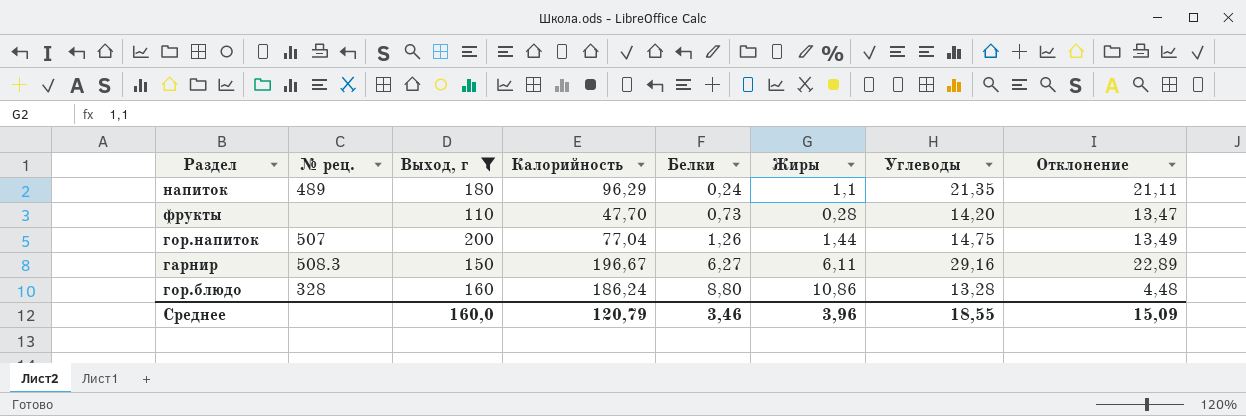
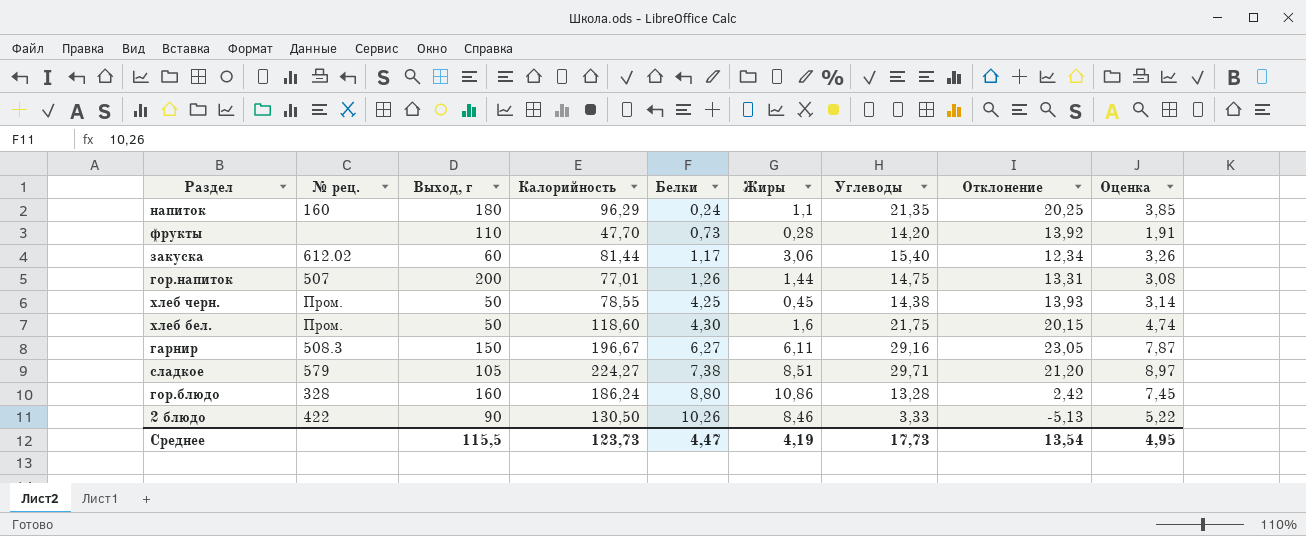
filter: Выход, г >= 110 -> none
column Отклонение | formula: [Углеводы] - [Белки] -> [Углеводы] - [Жиры]
column Оценка | formula: none -> [Калорийность] * 0,04
напиток | № рец.: 489 -> 160
гор.напиток | Калорийность: 77,04 -> 77,01
Среднее | Выход, г: 160,0 -> 115,5
Среднее | Калорийность: 120,79 -> 123,73
Среднее | Белки: 3,46 -> 4,47
Среднее | Жиры: 3,96 -> 4,19
Среднее | Углеводы: 18,55 -> 17,73
Среднее | Отклонение: 15,09 -> 13,54

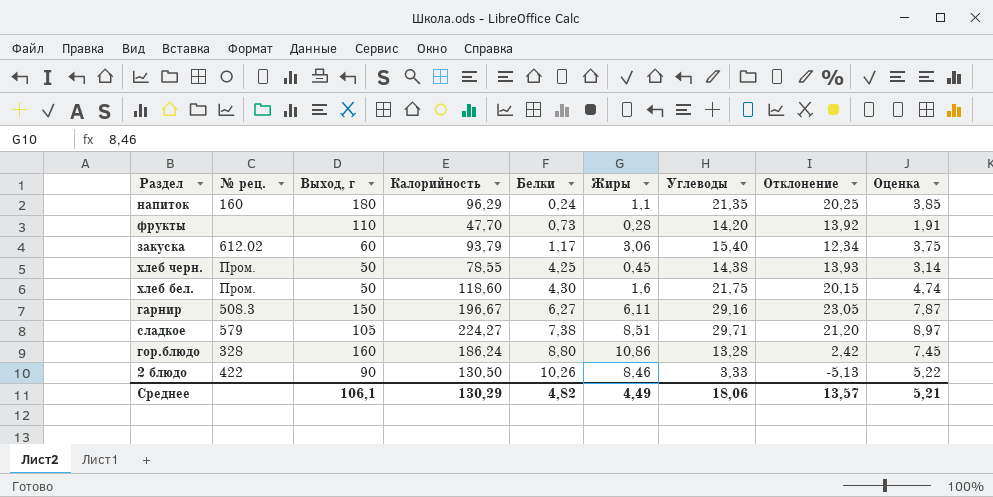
row гор.напиток: 507 | 200 | 77,01 | 1,26 | 1,44 | 14,75 | 13,31 | 3,08 -> none
закуска | Калорийность: 81,44 -> 93,79
закуска | Оценка: 3,26 -> 3,75
Среднее | Выход, г: 115,5 -> 106,1
Среднее | Калорийность: 123,73 -> 130,29
Среднее | Белки: 4,47 -> 4,82
Среднее | Жиры: 4,19 -> 4,49
Среднее | Углеводы: 17,73 -> 18,06
Среднее | Отклонение: 13,54 -> 13,57
Среднее | Оценка: 4,95 -> 5,21

